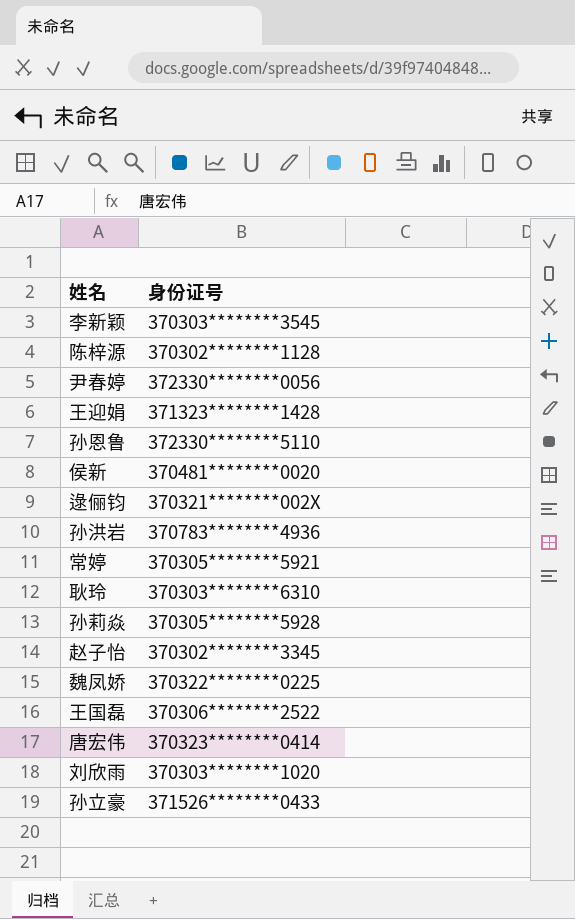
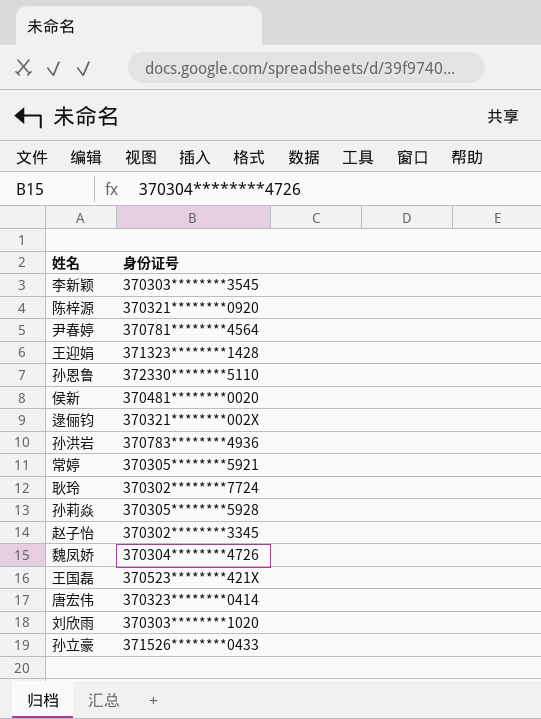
陈梓源 | 身份证号: 370302********1128 -> 370321********0920
尹春婷 | 身份证号: 372330********0056 -> 370781********4564
耿玲 | 身份证号: 370303********6310 -> 370302********7724
魏凤娇 | 身份证号: 370322********0225 -> 370304********4726
王国磊 | 身份证号: 370306********2522 -> 370523********421X

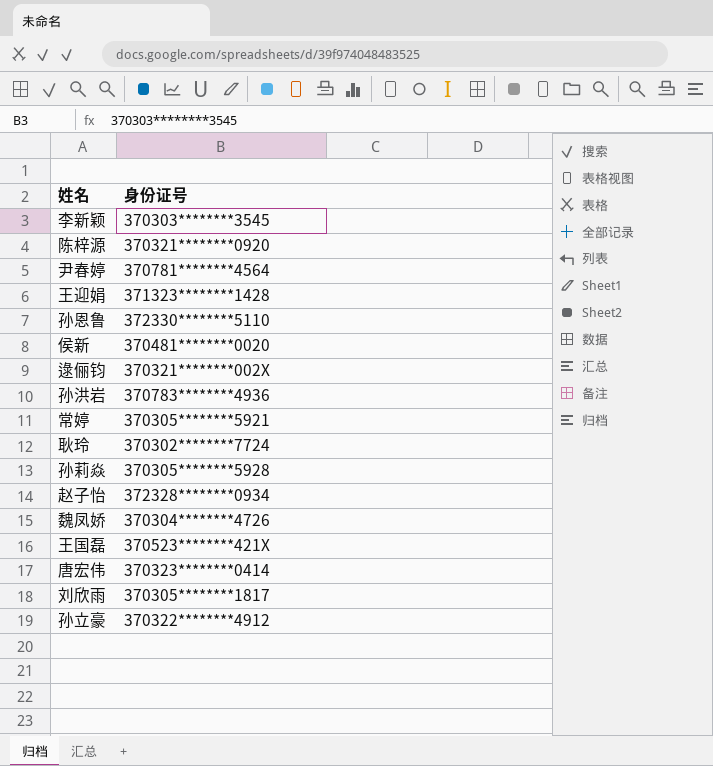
赵子怡 | 身份证号: 370302********3345 -> 372328********0934
刘欣雨 | 身份证号: 370303********1020 -> 370305********1817
孙立豪 | 身份证号: 371526********0433 -> 370322********4912

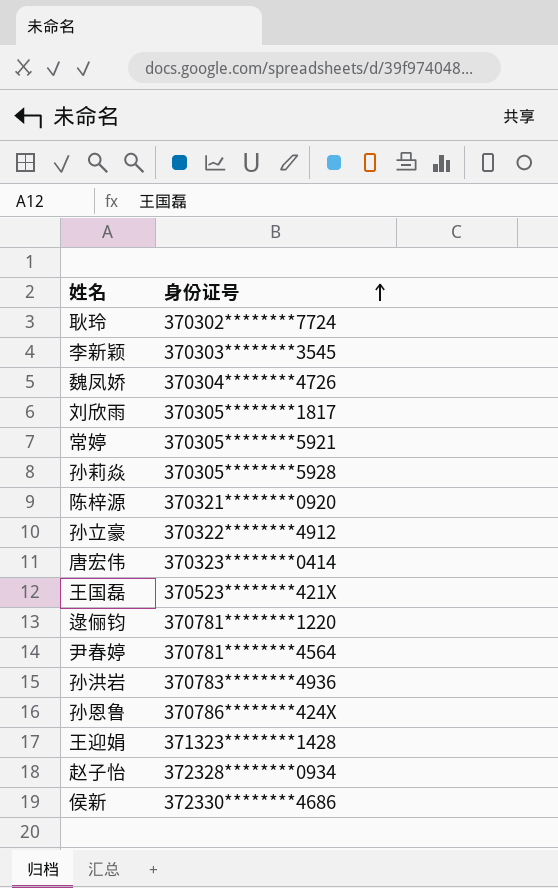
row order: none -> 身份证号 ascending
逯俪钧 | 身份证号: 370321********002X -> 370781********1220
孙恩鲁 | 身份证号: 372330********5110 -> 370786********424X
侯新 | 身份证号: 370481********0020 -> 372330********4686

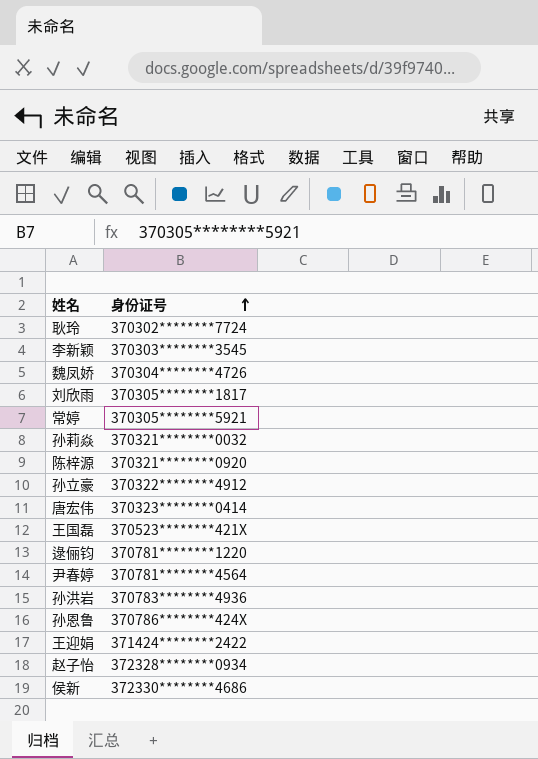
孙莉焱 | 身份证号: 370305********5928 -> 370321********0032
王迎娟 | 身份证号: 371323********1428 -> 371424********2422

